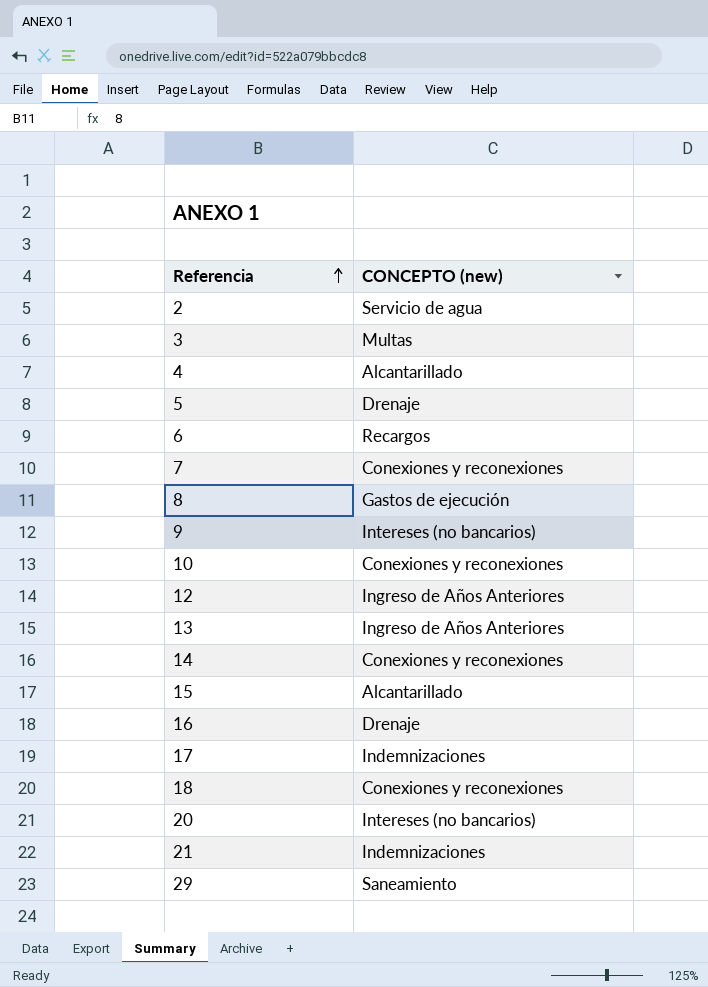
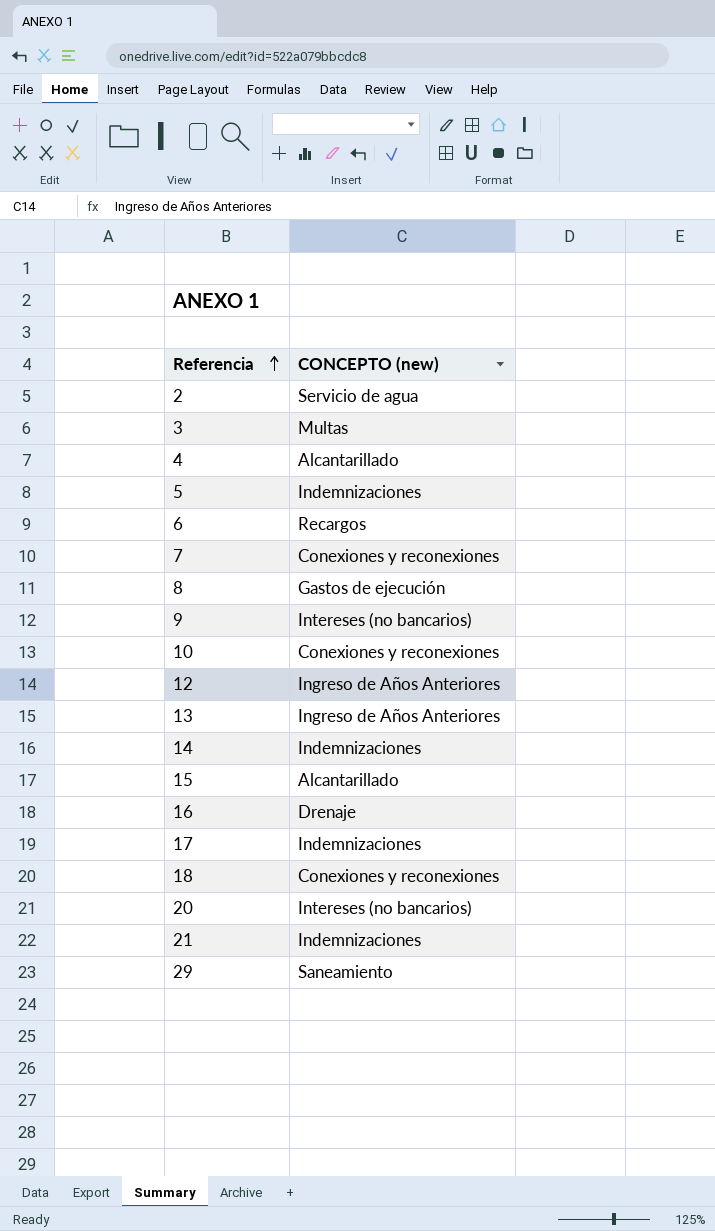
5 | CONCEPTO (new): Drenaje -> Indemnizaciones
14 | CONCEPTO (new): Conexiones y reconexiones -> Indemnizaciones

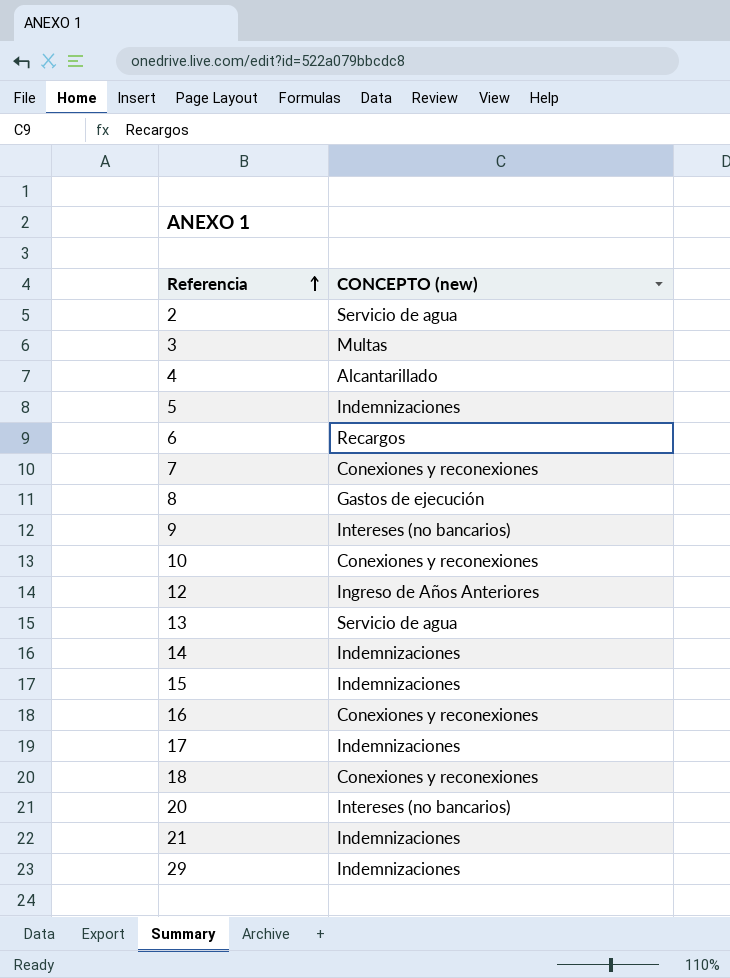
13 | CONCEPTO (new): Ingreso de Años Anteriores -> Servicio de agua
15 | CONCEPTO (new): Alcantarillado -> Indemnizaciones
16 | CONCEPTO (new): Drenaje -> Conexiones y reconexiones
29 | CONCEPTO (new): Saneamiento -> Indemnizaciones

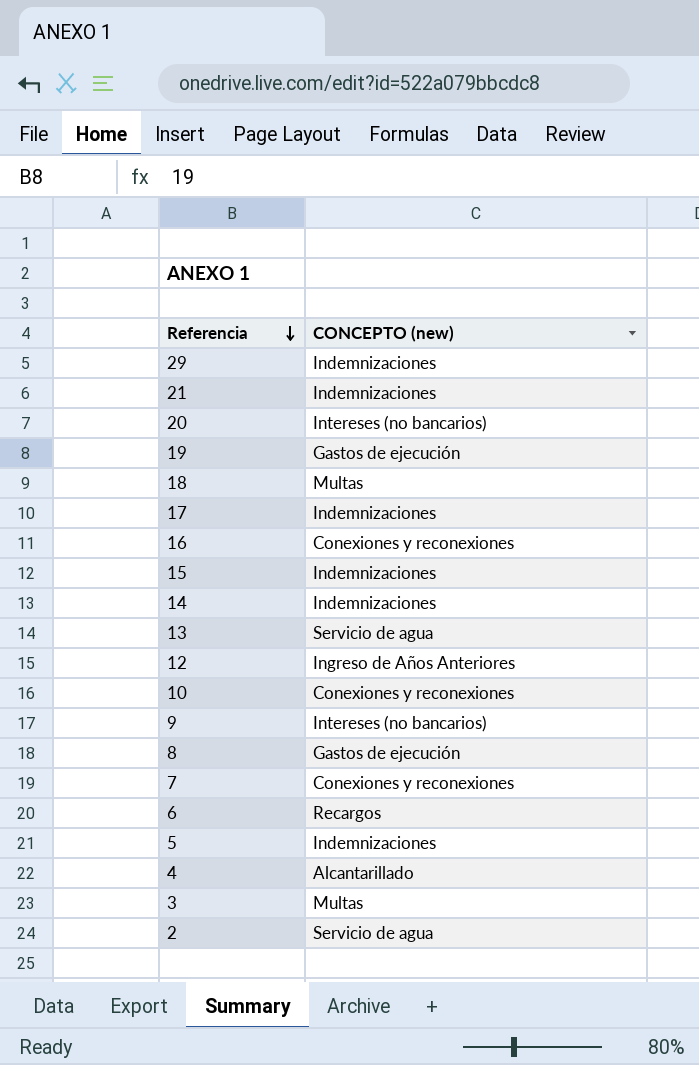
row order: Referencia ascending -> Referencia descending
row 19: none -> Gastos de ejecución
18 | CONCEPTO (new): Conexiones y reconexiones -> Multas

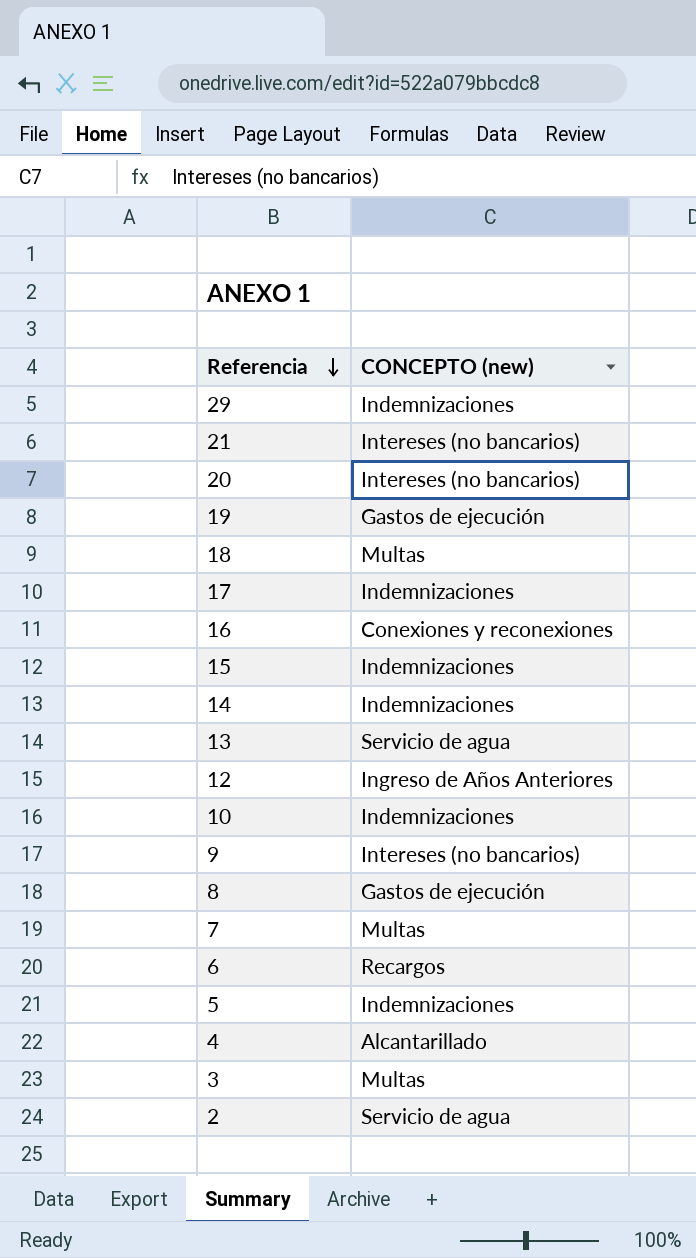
21 | CONCEPTO (new): Indemnizaciones -> Intereses (no bancarios)
10 | CONCEPTO (new): Conexiones y reconexiones -> Indemnizaciones
7 | CONCEPTO (new): Conexiones y reconexiones -> Multas

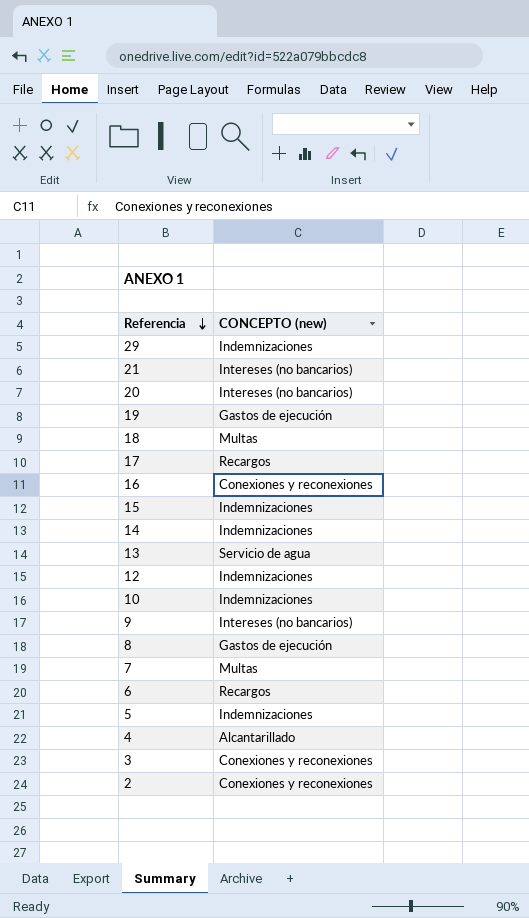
17 | CONCEPTO (new): Indemnizaciones -> Recargos
12 | CONCEPTO (new): Ingreso de Años Anteriores -> Indemnizaciones
3 | CONCEPTO (new): Multas -> Conexiones y reconexiones
2 | CONCEPTO (new): Servicio de agua -> Conexiones y reconexiones

